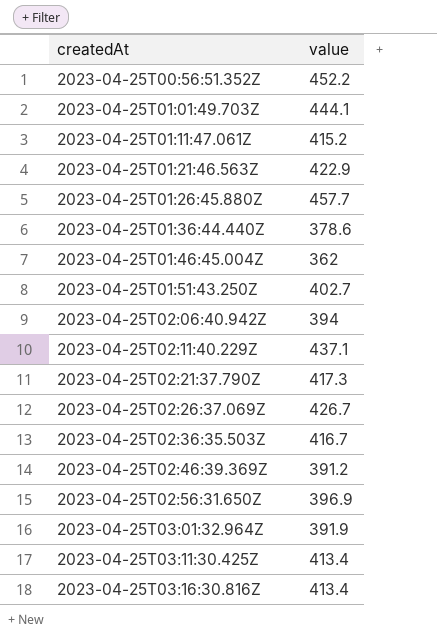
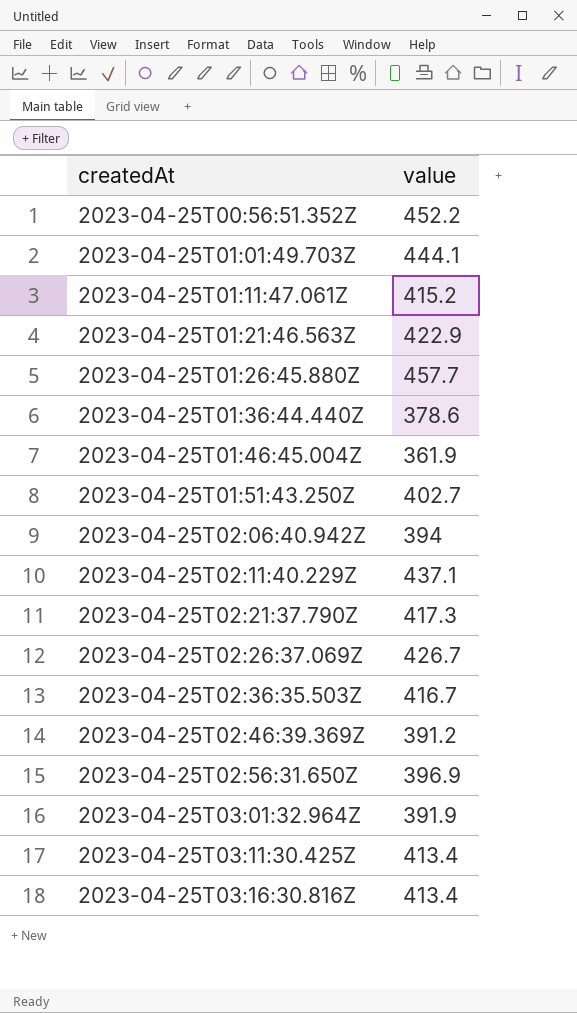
2023-04-25T01:46:45.004Z | value: 362 -> 361.9

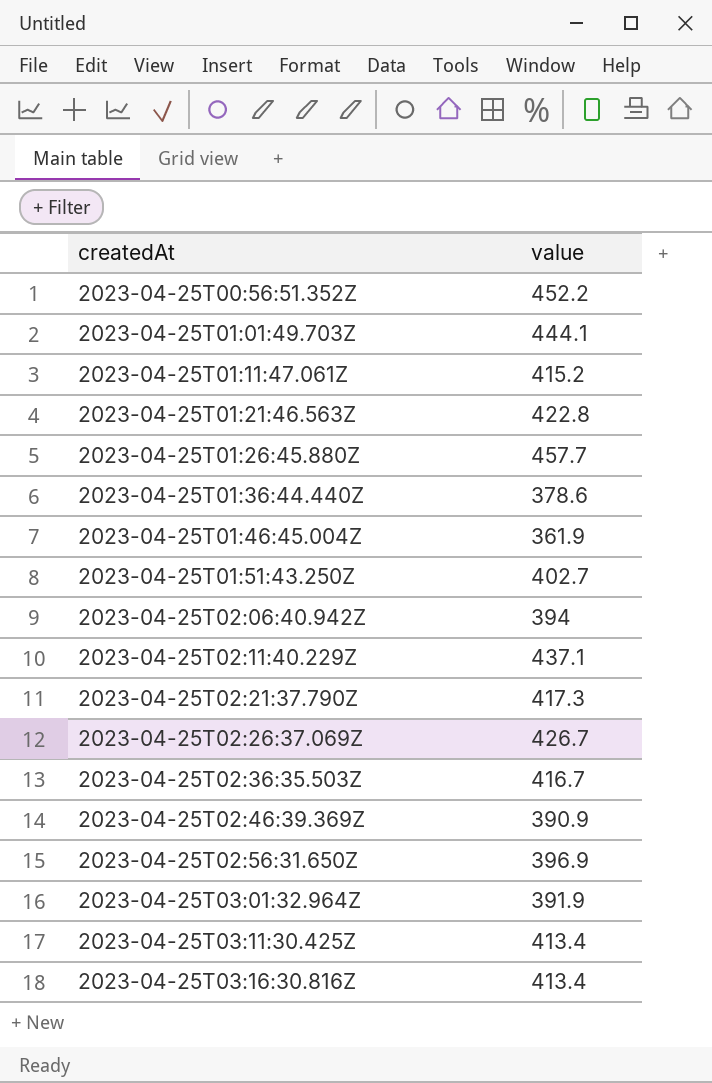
2023-04-25T01:21:46.563Z | value: 422.9 -> 422.8
2023-04-25T02:46:39.369Z | value: 391.2 -> 390.9

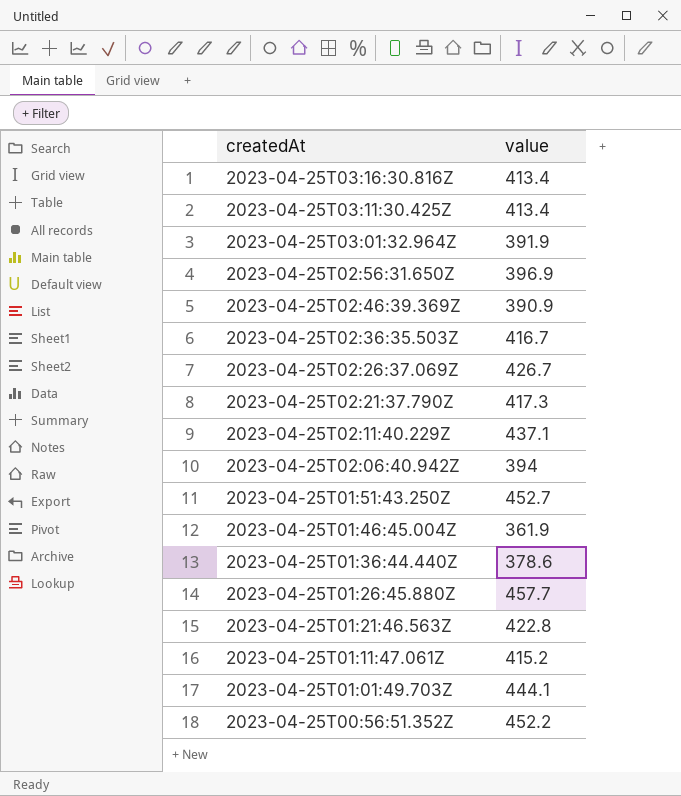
row order: createdAt ascending -> createdAt descending
2023-04-25T01:51:43.250Z | value: 402.7 -> 452.7

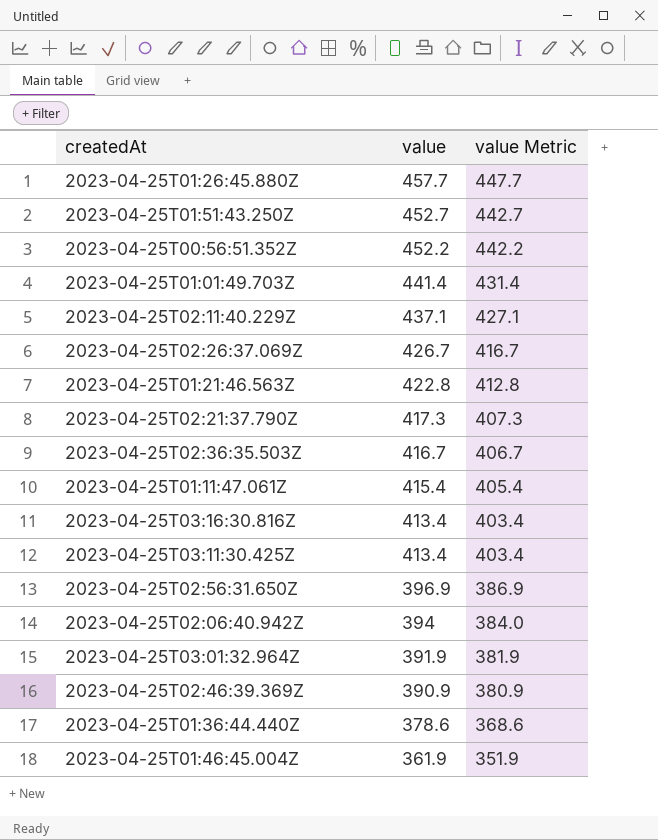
row order: createdAt descending -> value descending
column value Metric | formula: none -> [value] - 10
2023-04-25T01:01:49.703Z | value: 444.1 -> 441.4
2023-04-25T01:11:47.061Z | value: 415.2 -> 415.4

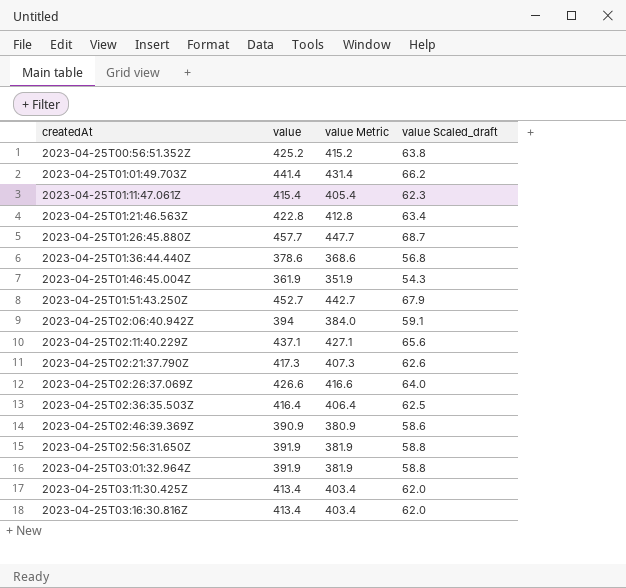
row order: value descending -> createdAt ascending
column value Scaled_draft | formula: none -> [value] * 0.15
2023-04-25T00:56:51.352Z | value: 452.2 -> 425.2
2023-04-25T00:56:51.352Z | value Metric: 442.2 -> 415.2
2023-04-25T02:26:37.069Z | value: 426.7 -> 426.6
2023-04-25T02:26:37.069Z | value Metric: 416.7 -> 416.6
2023-04-25T02:36:35.503Z | value: 416.7 -> 416.4
2023-04-25T02:36:35.503Z | value Metric: 406.7 -> 406.4
2023-04-25T02:56:31.650Z | value: 396.9 -> 391.9
2023-04-25T02:56:31.650Z | value Metric: 386.9 -> 381.9

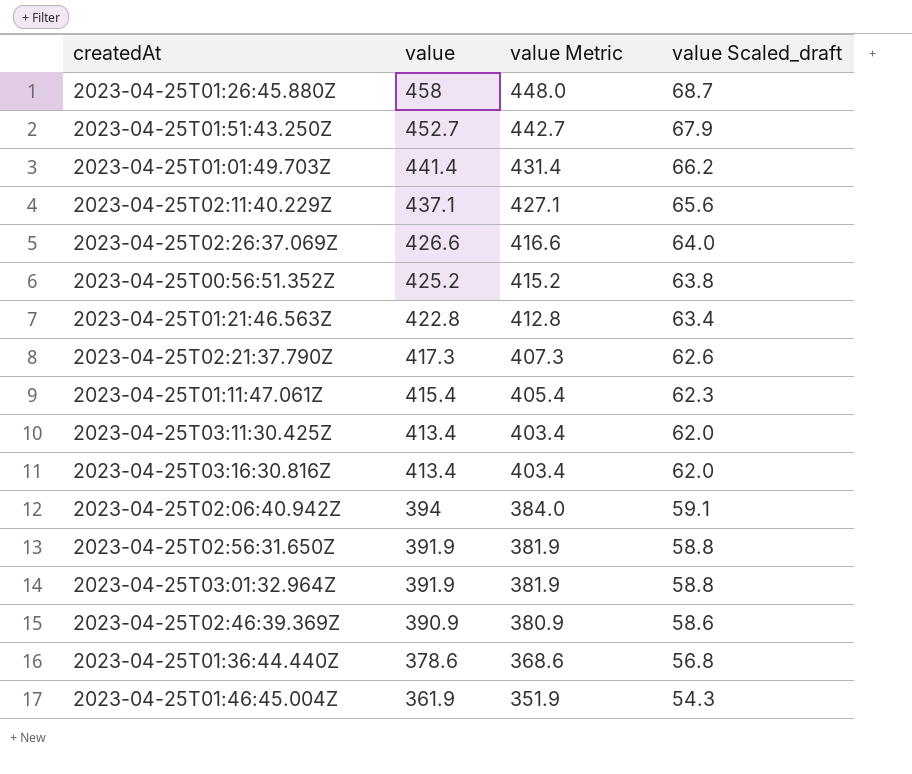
row order: createdAt ascending -> value descending
row 2023-04-25T02:36:35.503Z: 416.4 | 406.4 | 62.5 -> none
2023-04-25T01:26:45.880Z | value: 457.7 -> 458
2023-04-25T01:26:45.880Z | value Metric: 447.7 -> 448.0

